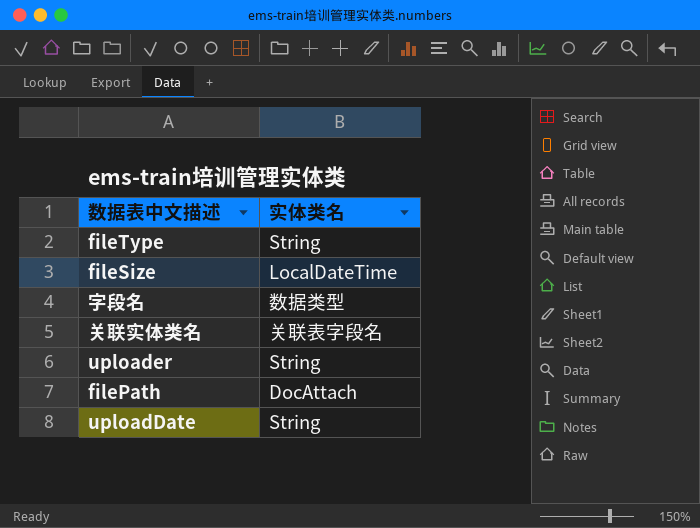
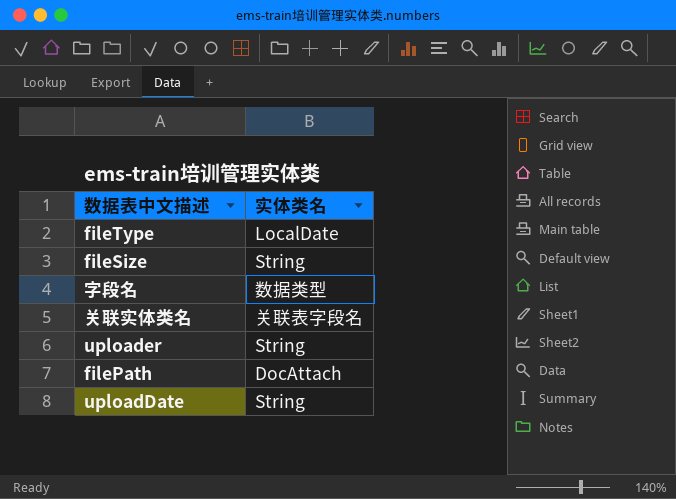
fileType | 实体类名: String -> LocalDate
fileSize | 实体类名: LocalDateTime -> String

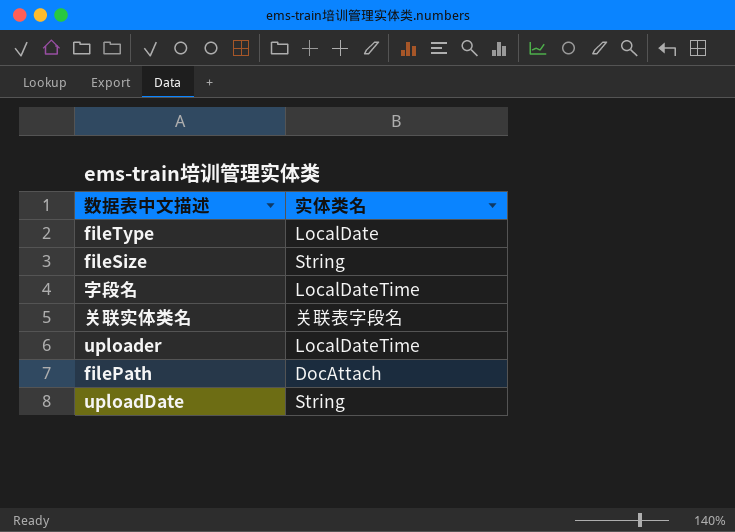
字段名 | 实体类名: 数据类型 -> LocalDateTime
uploader | 实体类名: String -> LocalDateTime

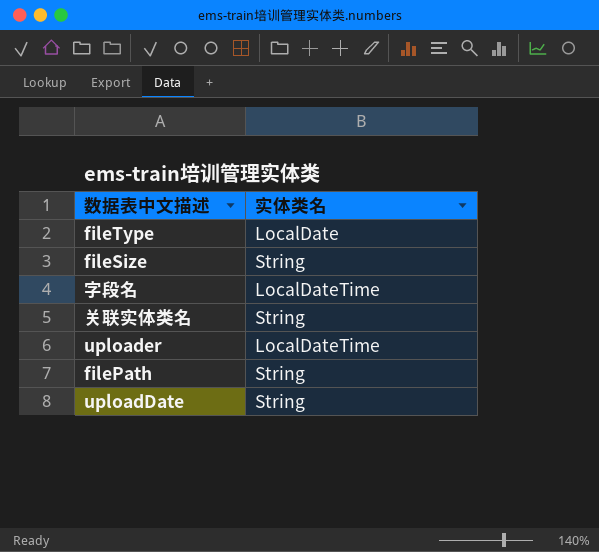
关联实体类名 | 实体类名: 关联表字段名 -> String
filePath | 实体类名: DocAttach -> String

